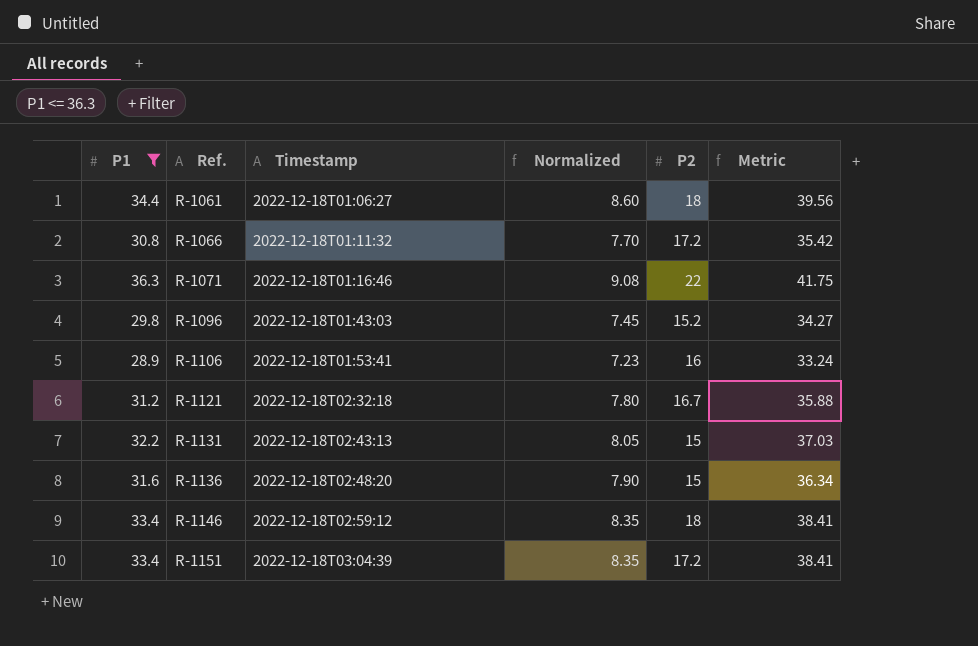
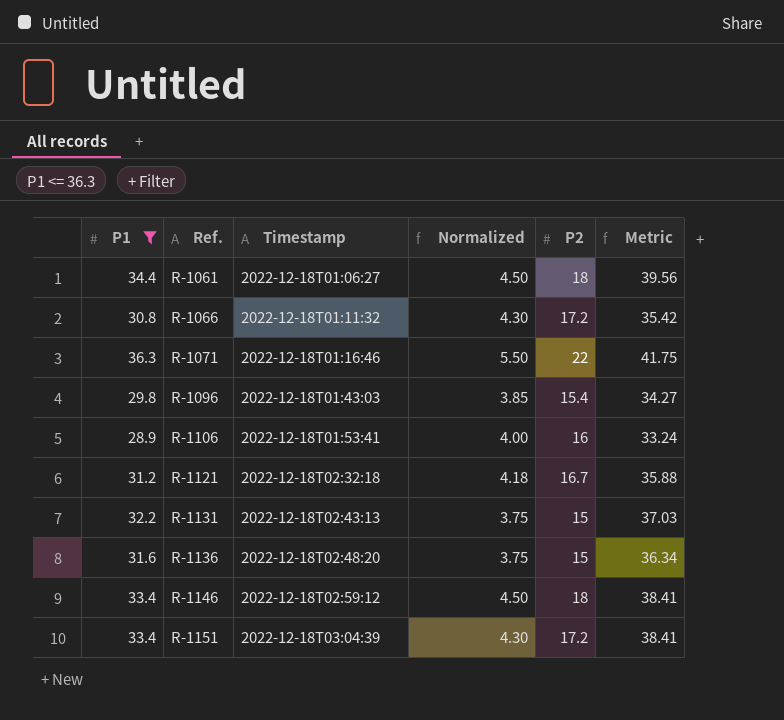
column Normalized | formula: [P1] * 0.25 -> [P2] * 0.25
R-1096 | P2: 15.2 -> 15.4

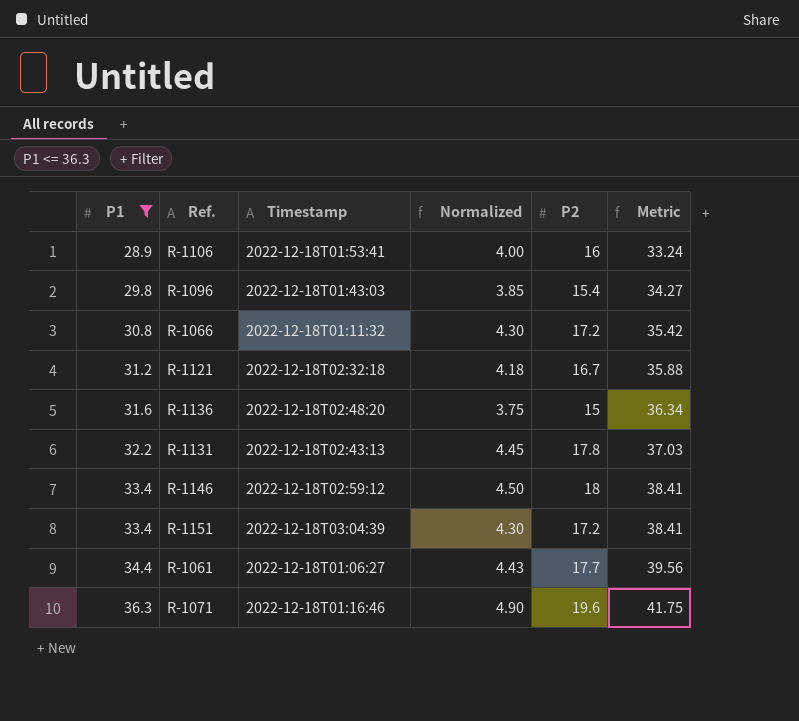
row order: Ref. ascending -> P1 ascending
R-1131 | Normalized: 3.75 -> 4.45
R-1131 | P2: 15 -> 17.8
R-1061 | Normalized: 4.50 -> 4.43
R-1061 | P2: 18 -> 17.7
R-1071 | Normalized: 5.50 -> 4.90
R-1071 | P2: 22 -> 19.6

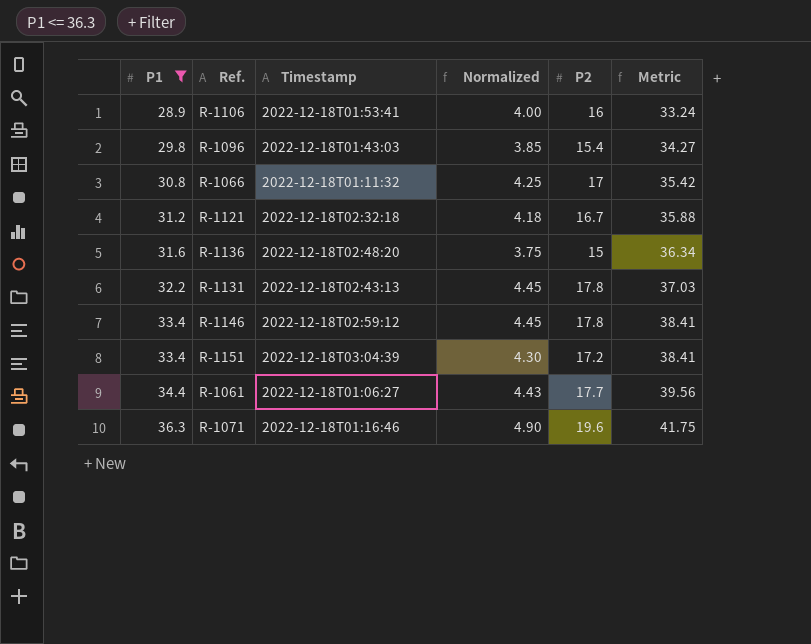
R-1066 | Normalized: 4.30 -> 4.25
R-1066 | P2: 17.2 -> 17
R-1146 | Normalized: 4.50 -> 4.45
R-1146 | P2: 18 -> 17.8

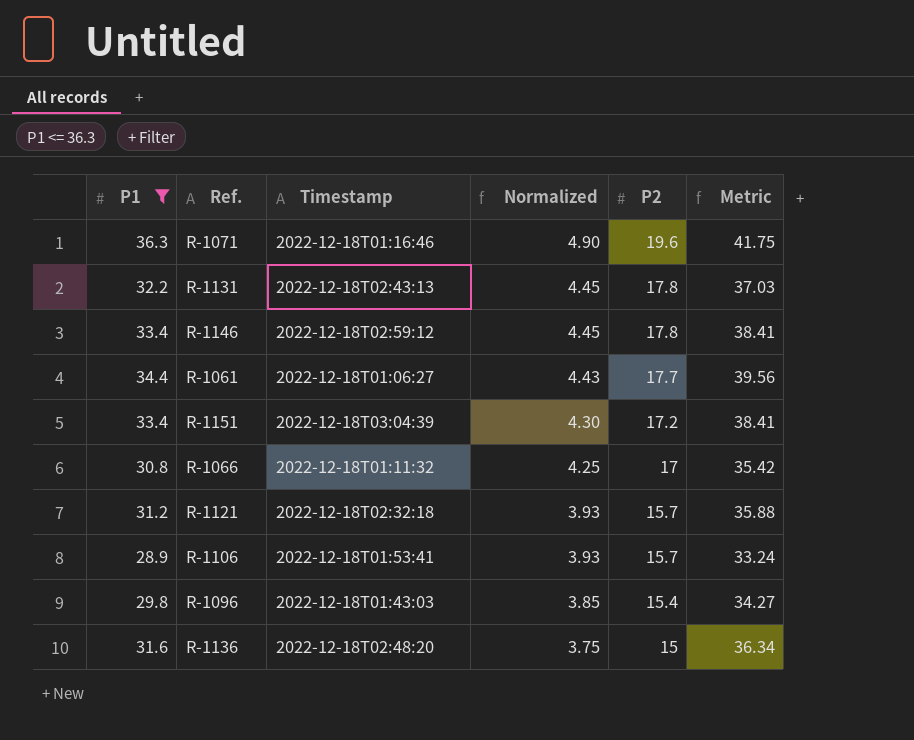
row order: P1 ascending -> Normalized descending
R-1121 | Normalized: 4.18 -> 3.93
R-1121 | P2: 16.7 -> 15.7
R-1106 | Normalized: 4.00 -> 3.93
R-1106 | P2: 16 -> 15.7

